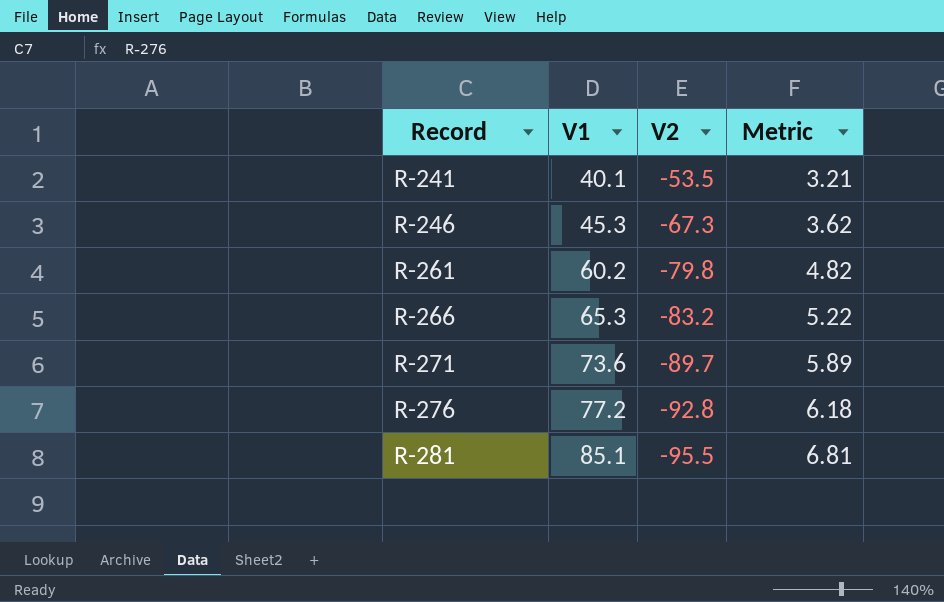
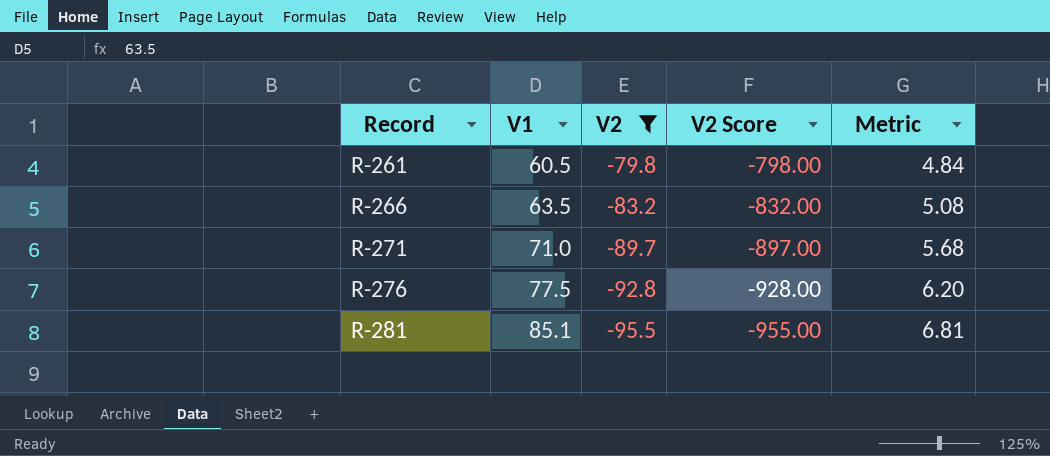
filter: none -> V2 <= -79.8
column V2 Score | formula: none -> [V2] * 10
R-261 | V1: 60.2 -> 60.5
R-261 | Metric: 4.82 -> 4.84
R-266 | V1: 65.3 -> 63.5
R-266 | Metric: 5.22 -> 5.08
R-271 | V1: 73.6 -> 71.0
R-271 | Metric: 5.89 -> 5.68
R-276 | V1: 77.2 -> 77.5
R-276 | Metric: 6.18 -> 6.20

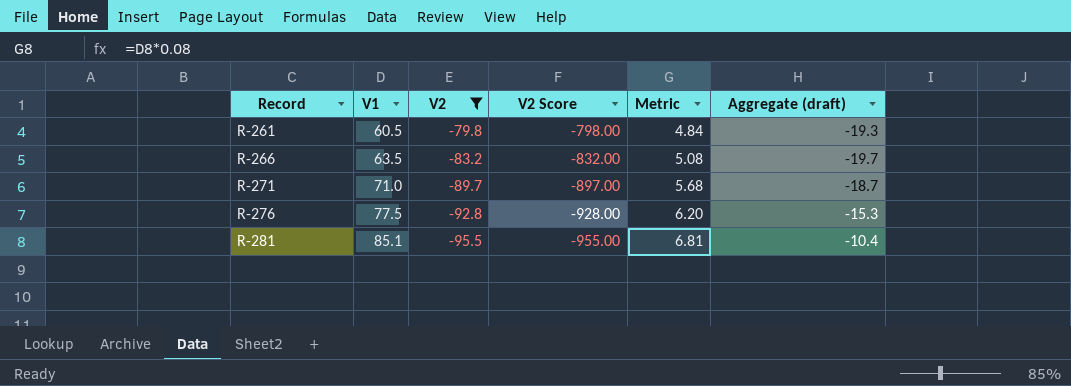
column Aggregate (draft) | formula: none -> [V1] + [V2]

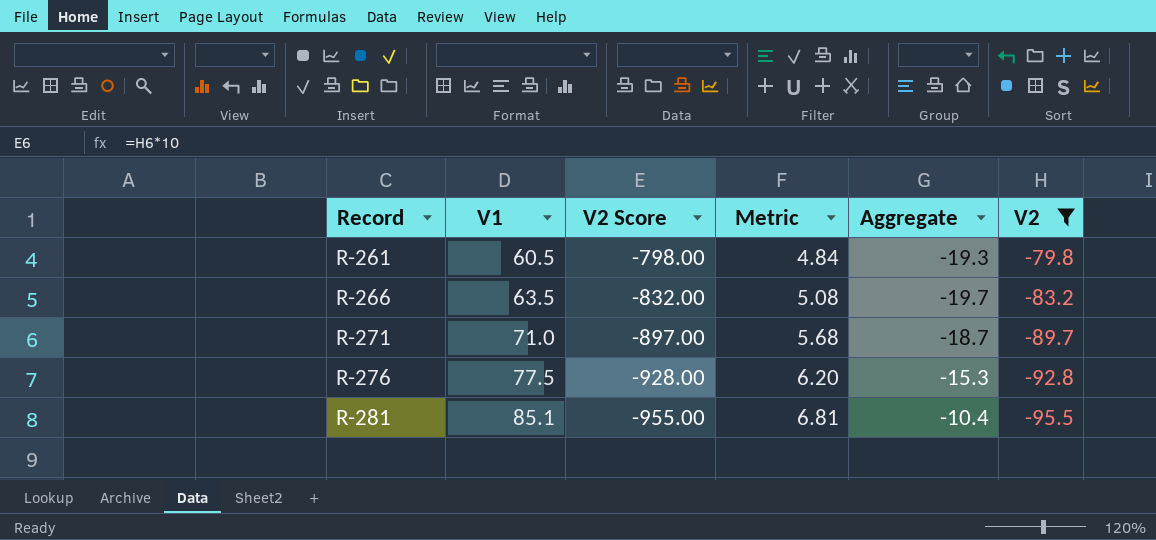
column name: Aggregate (draft) -> Aggregate
column V2 | position: 3 -> 6

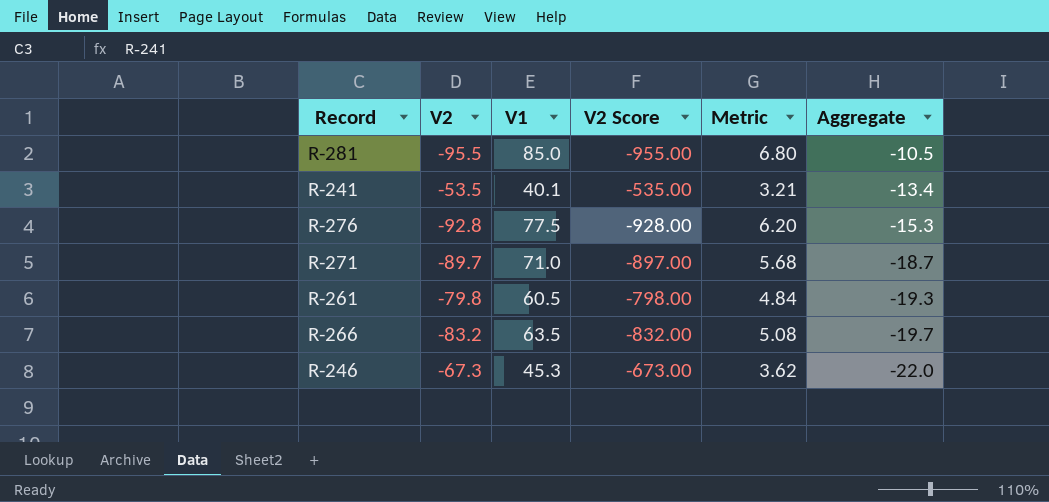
filter: V2 <= -79.8 -> none
row order: Record ascending -> Aggregate descending
column V2 | position: 6 -> 2
R-281 | V1: 85.1 -> 85.0
R-281 | Metric: 6.81 -> 6.80
R-281 | Aggregate: -10.4 -> -10.5

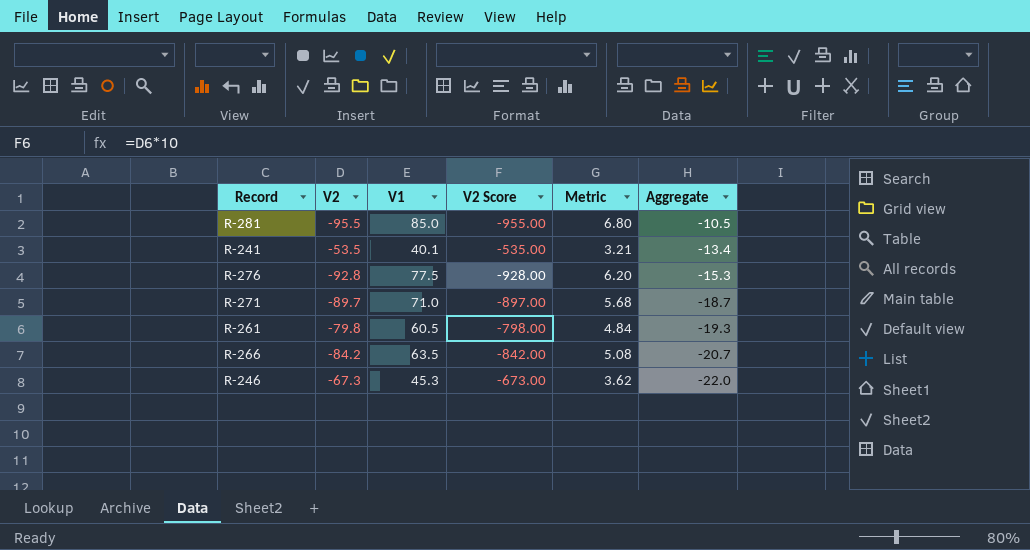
R-266 | V2: -83.2 -> -84.2
R-266 | V2 Score: -832.00 -> -842.00
R-266 | Aggregate: -19.7 -> -20.7

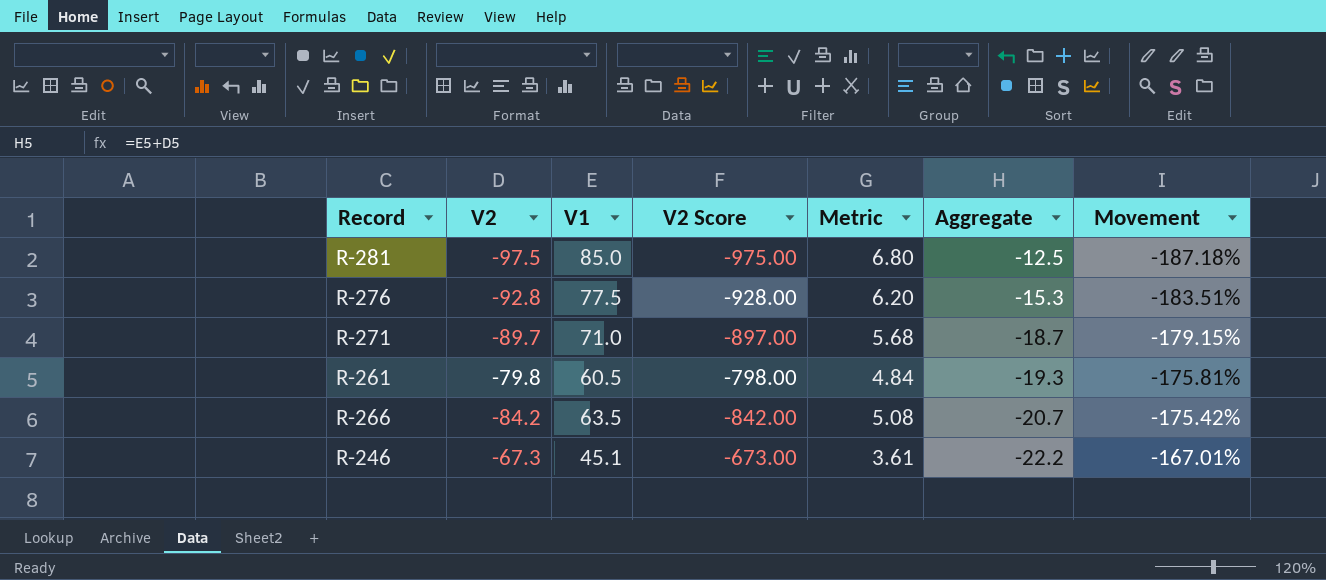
column Movement | formula: none -> ([V1] - [V2]) / [V2]
row R-241: -53.5 | 40.1 | -535.00 | 3.21 | -13.4 -> none
R-281 | V2: -95.5 -> -97.5
R-281 | V2 Score: -955.00 -> -975.00
R-281 | Aggregate: -10.5 -> -12.5
R-246 | V1: 45.3 -> 45.1
R-246 | Metric: 3.62 -> 3.61
R-246 | Aggregate: -22.0 -> -22.2

